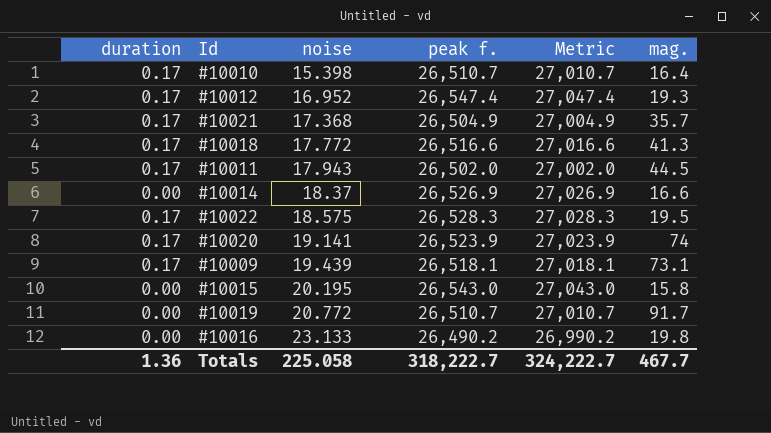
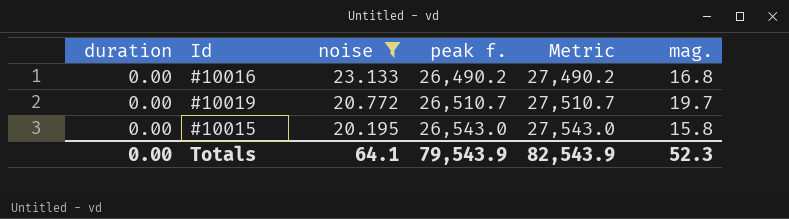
filter: none -> noise >= 20.195
row order: noise ascending -> noise descending
column Metric | formula: [peak f.] + 500 -> [peak f.] + 1000
#10016 | mag.: 19.8 -> 16.8
#10019 | mag.: 91.7 -> 19.7
Totals | duration: 1.36 -> 0.00
Totals | noise: 225.058 -> 64.1
Totals | peak f.: 318,222.7 -> 79,543.9
Totals | Metric: 324,222.7 -> 82,543.9
Totals | mag.: 467.7 -> 52.3

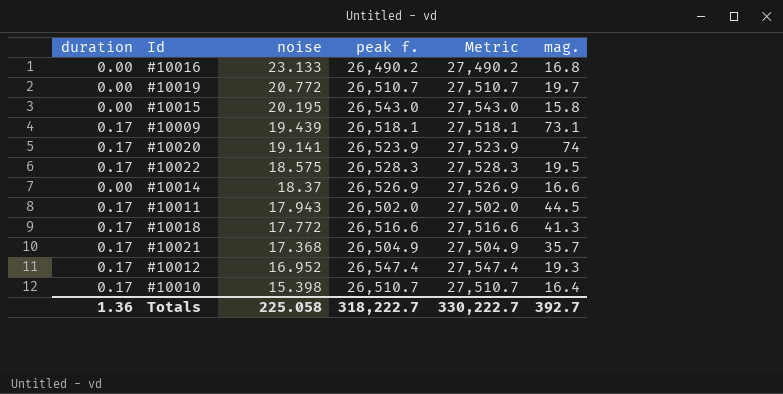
filter: noise >= 20.195 -> none
Totals | duration: 0.00 -> 1.36
Totals | noise: 64.1 -> 225.058
Totals | peak f.: 79,543.9 -> 318,222.7
Totals | Metric: 82,543.9 -> 330,222.7
Totals | mag.: 52.3 -> 392.7

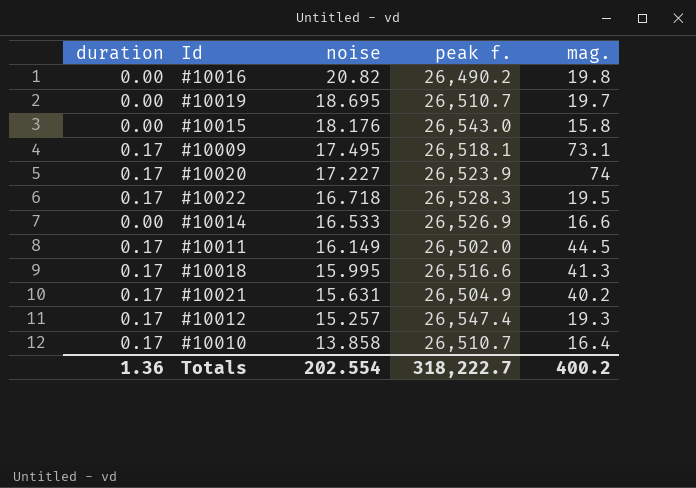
column Metric | formula: [peak f.] + 1000 -> none
#10016 | noise: 23.133 -> 20.82
#10016 | mag.: 16.8 -> 19.8
#10019 | noise: 20.772 -> 18.695
#10015 | noise: 20.195 -> 18.176
#10009 | noise: 19.439 -> 17.495
#10020 | noise: 19.141 -> 17.227
#10022 | noise: 18.575 -> 16.718
#10014 | noise: 18.37 -> 16.533
#10011 | noise: 17.943 -> 16.149
#10018 | noise: 17.772 -> 15.995
#10021 | noise: 17.368 -> 15.631
#10021 | mag.: 35.7 -> 40.2
#10012 | noise: 16.952 -> 15.257
#10010 | noise: 15.398 -> 13.858
Totals | noise: 225.058 -> 202.554
Totals | mag.: 392.7 -> 400.2

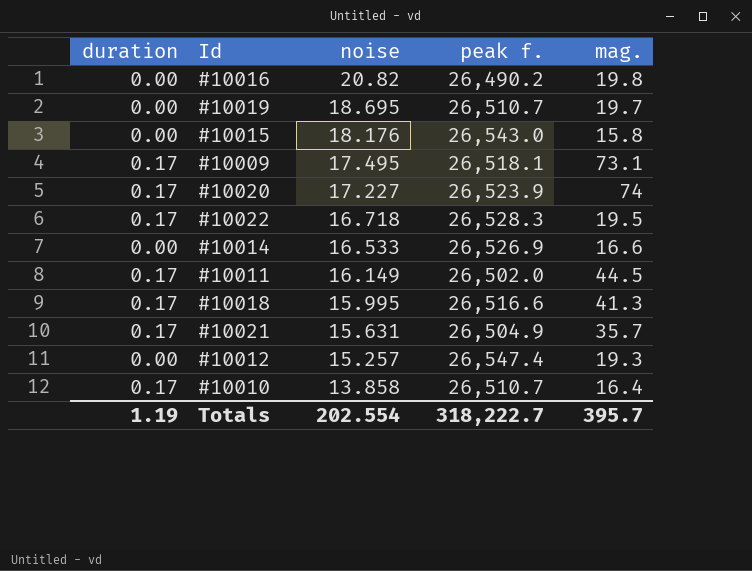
#10021 | mag.: 40.2 -> 35.7
#10012 | duration: 0.17 -> 0.00
Totals | duration: 1.36 -> 1.19
Totals | mag.: 400.2 -> 395.7

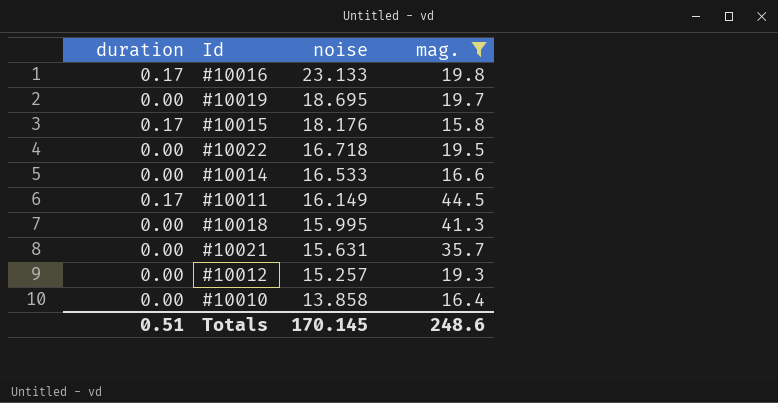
filter: none -> mag. <= 44.5
column peak f. | position: 4 -> none
#10016 | duration: 0.00 -> 0.17
#10016 | noise: 20.82 -> 23.133
#10015 | duration: 0.00 -> 0.17
#10022 | duration: 0.17 -> 0.00
#10018 | duration: 0.17 -> 0.00
#10021 | duration: 0.17 -> 0.00
#10010 | duration: 0.17 -> 0.00
Totals | duration: 1.19 -> 0.51
Totals | noise: 202.554 -> 170.145
Totals | mag.: 395.7 -> 248.6

